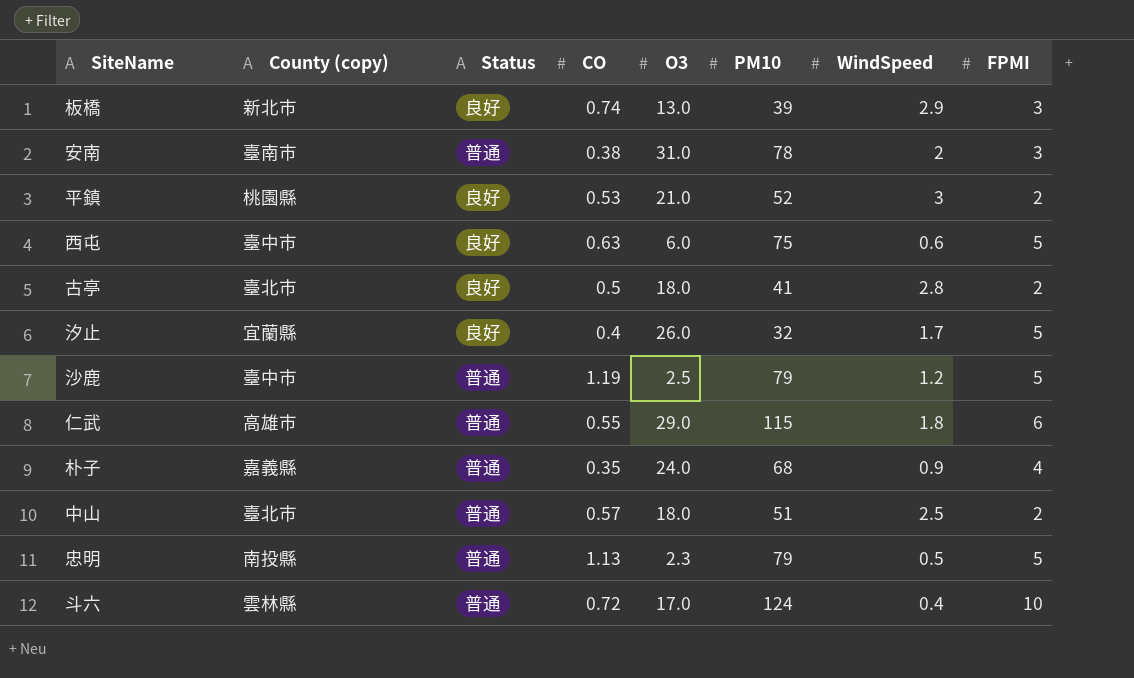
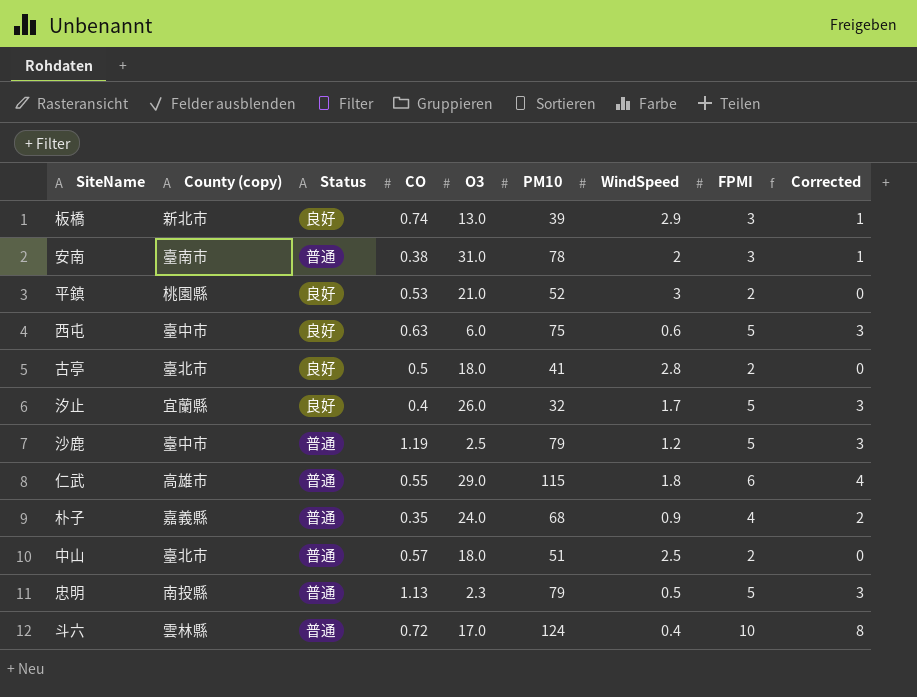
column Corrected | formula: none -> [FPMI] - 2

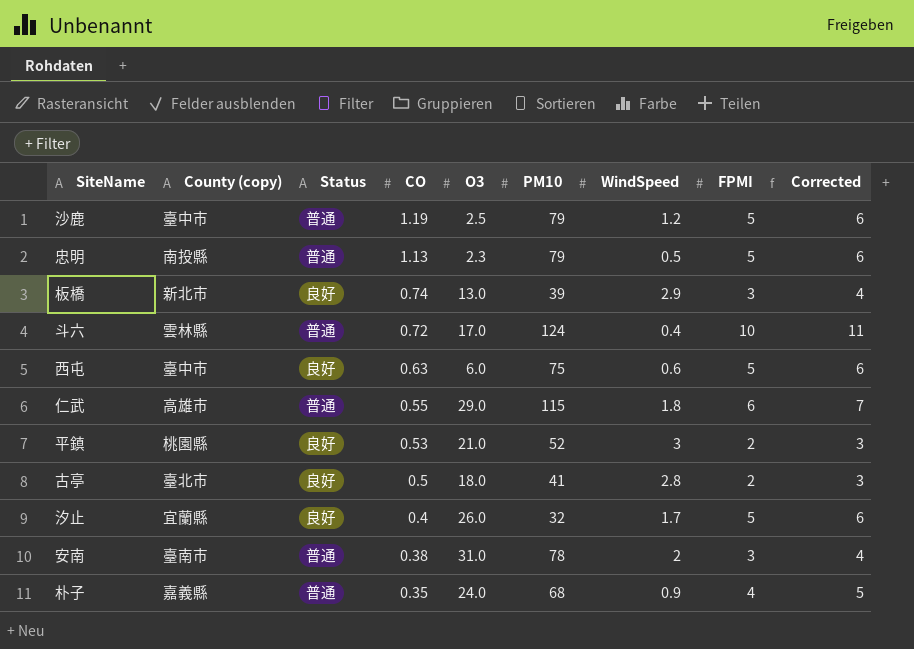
row order: none -> CO descending
column Corrected | formula: [FPMI] - 2 -> [FPMI] + 1
row 中山: 臺北市 | 普通 | 0.57 | 18.0 | 51 | 2.5 | 2 | 0 -> none

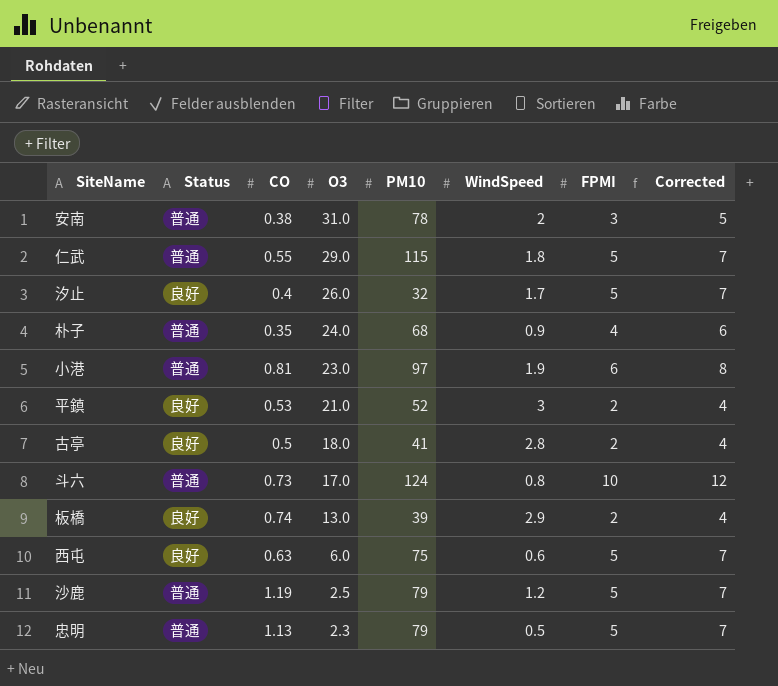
row order: CO descending -> O3 descending
column County (copy) | position: 2 -> none
column Corrected | formula: [FPMI] + 1 -> [FPMI] + 2
仁武 | FPMI: 6 -> 5
row 小港: none -> 普通 | 0.81 | 23.0 | 97 | 1.9 | 6 | 8
斗六 | CO: 0.72 -> 0.73
斗六 | WindSpeed: 0.4 -> 0.8
板橋 | FPMI: 3 -> 2

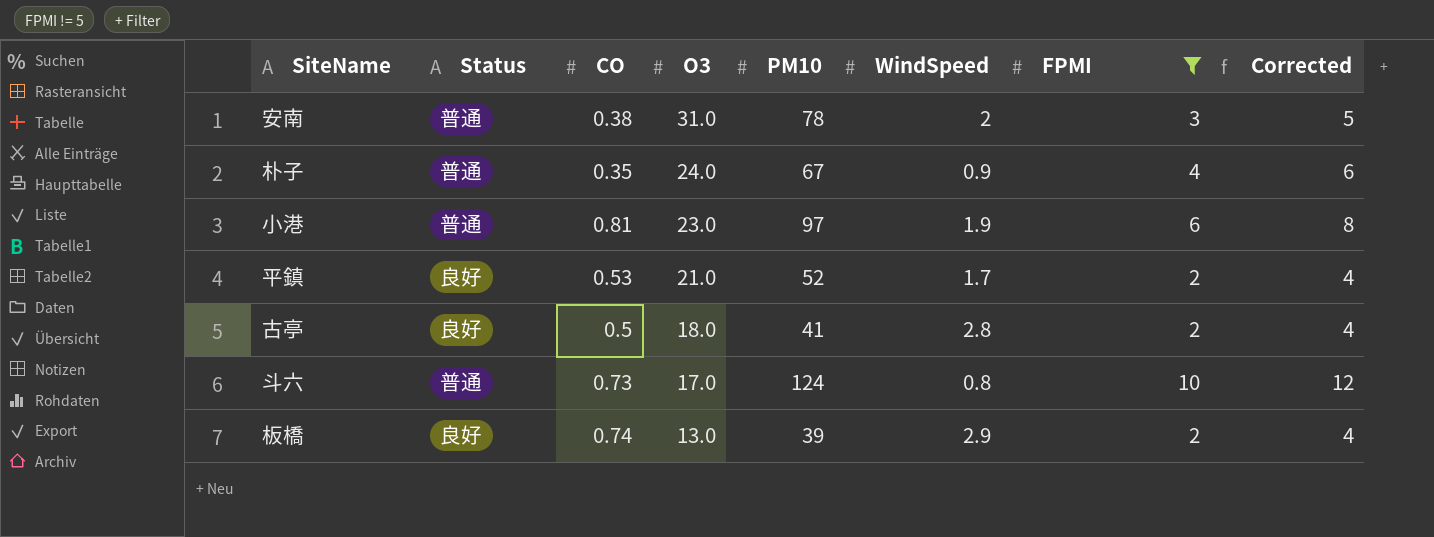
filter: none -> FPMI != 5
朴子 | PM10: 68 -> 67
平鎮 | WindSpeed: 3 -> 1.7

